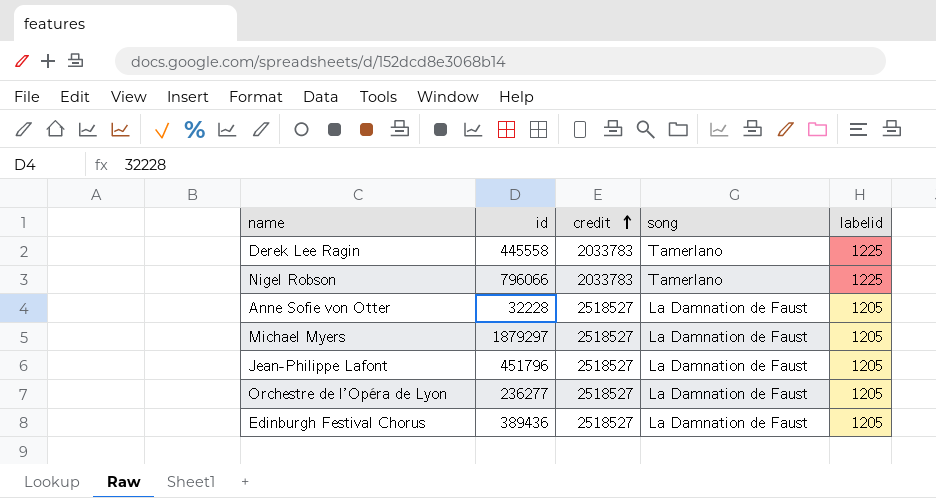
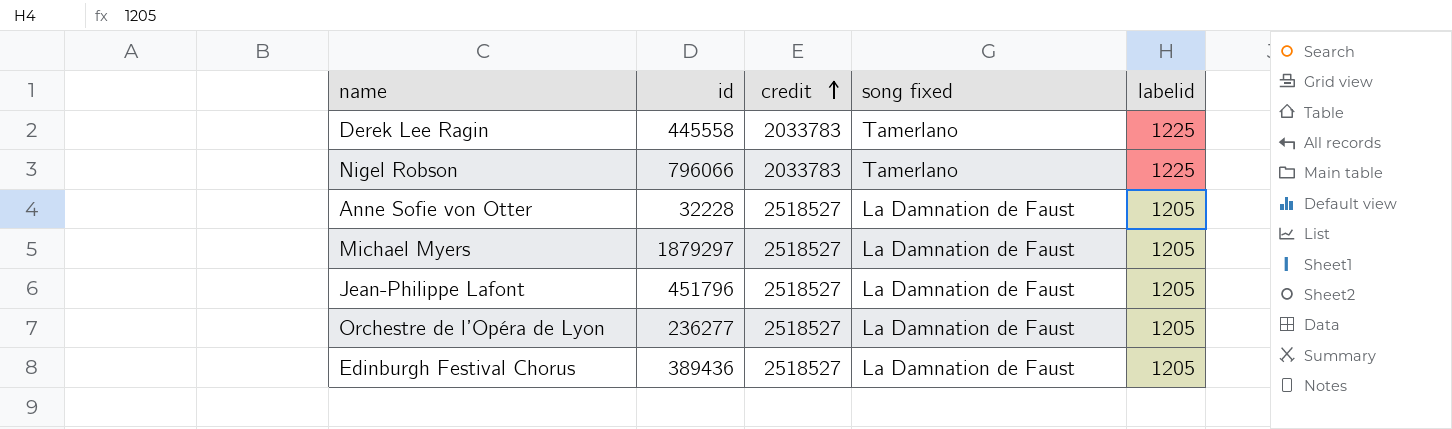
column name: song -> song fixed

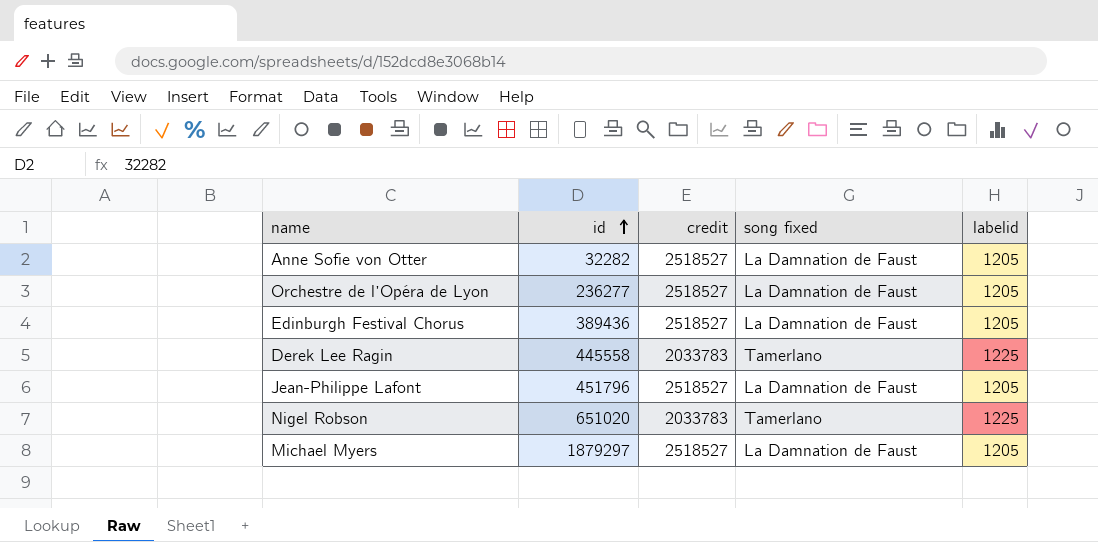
row order: credit ascending -> id ascending
Anne Sofie von Otter | id: 32228 -> 32282
Nigel Robson | id: 796066 -> 651020

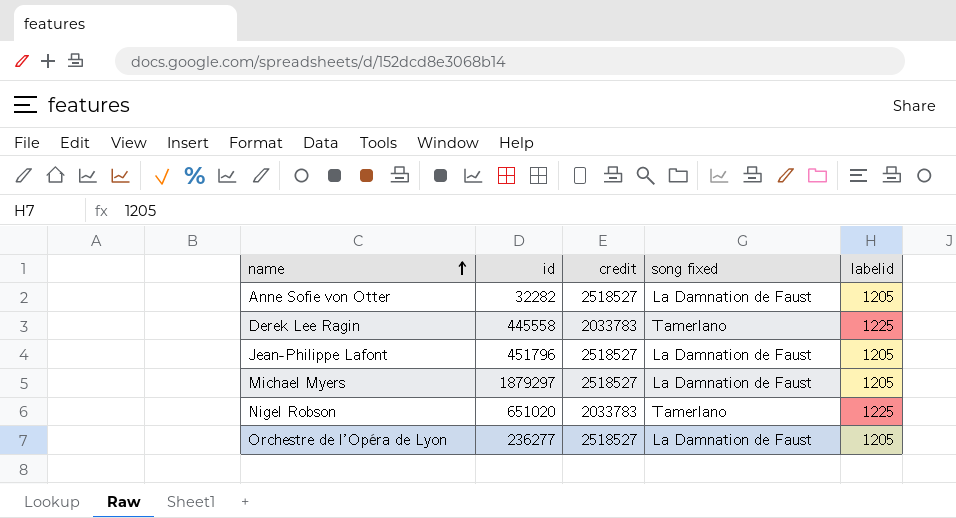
row order: id ascending -> name ascending
row Edinburgh Festival Chorus: 389436 | 2518527 | La Damnation de Faust | 1205 -> none

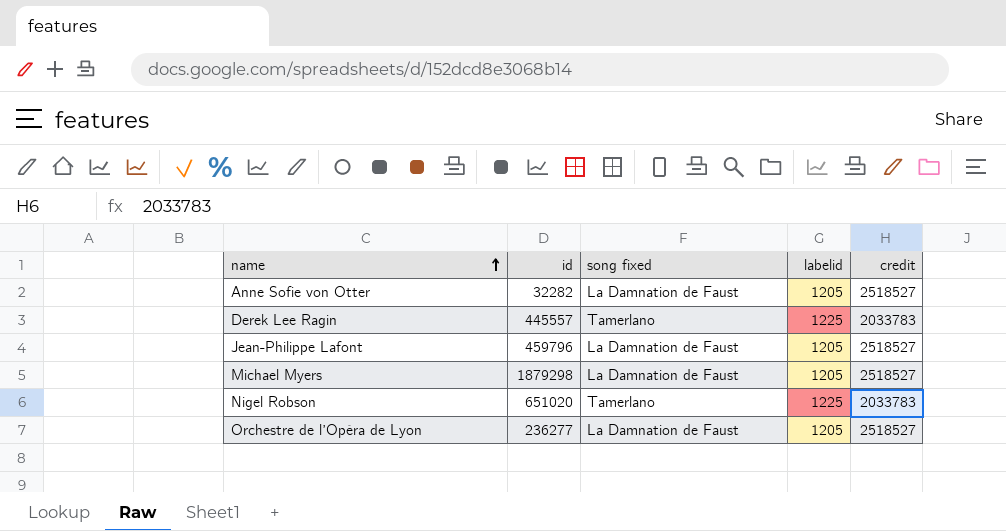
column credit | position: 3 -> 5
Derek Lee Ragin | id: 445558 -> 445557
Jean‐Philippe Lafont | id: 451796 -> 459796
Michael Myers | id: 1879297 -> 1879298

